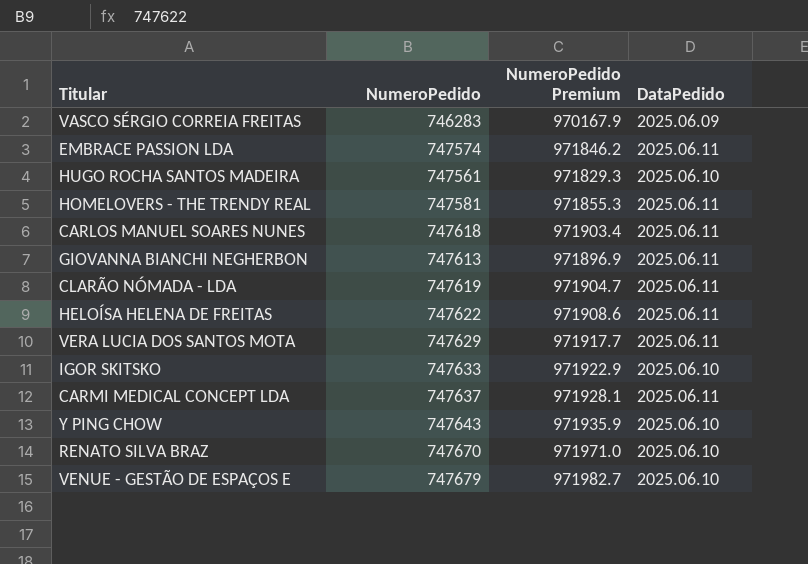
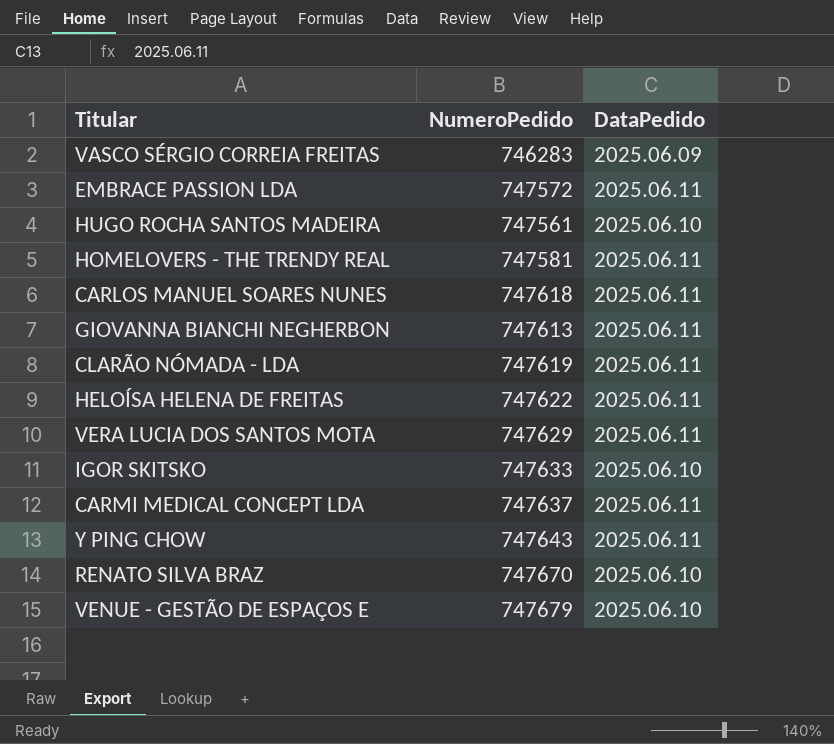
column NumeroPedido Premium | formula: [NumeroPedido] * 1.3 -> none
EMBRACE PASSION LDA | NumeroPedido: 747574 -> 747572
Y PING CHOW | DataPedido: 2025.06.10 -> 2025.06.11

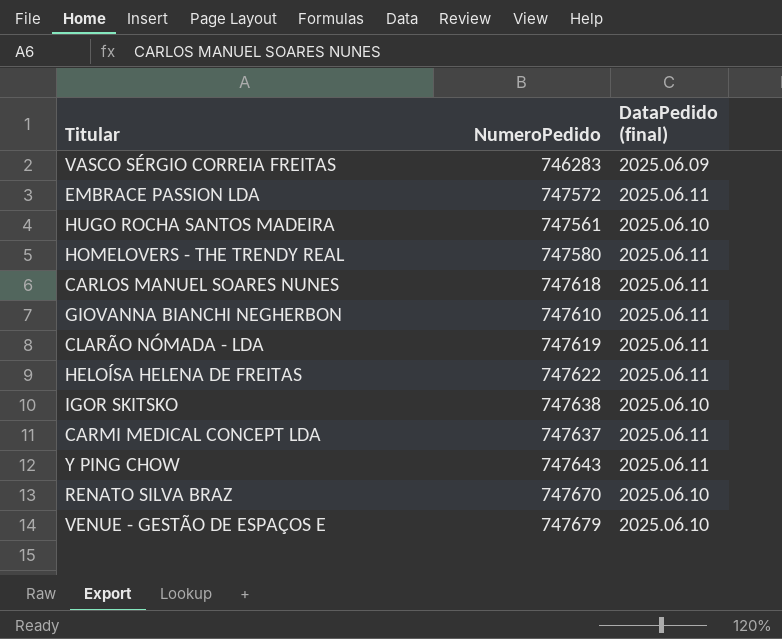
column name: DataPedido -> DataPedido (final)
row VERA LUCIA DOS SANTOS MOTA: 747629 | 2025.06.11 -> none
HOMELOVERS - THE TRENDY REAL | NumeroPedido: 747581 -> 747580
GIOVANNA BIANCHI NEGHERBON | NumeroPedido: 747613 -> 747610
IGOR SKITSKO | NumeroPedido: 747633 -> 747638

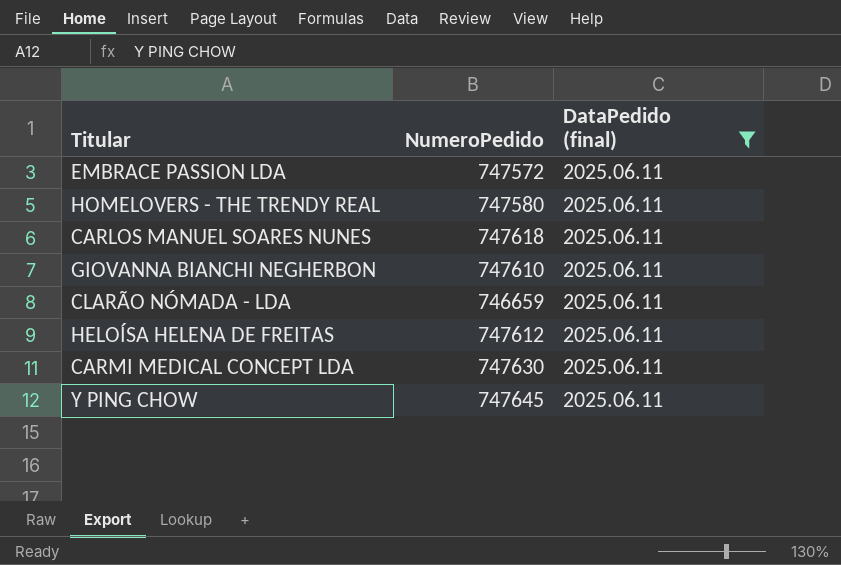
filter: none -> DataPedido (final) = 2025.06.11
CLARÃO NÓMADA - LDA | NumeroPedido: 747619 -> 746659
HELOÍSA HELENA DE FREITAS | NumeroPedido: 747622 -> 747612
CARMI MEDICAL CONCEPT LDA | NumeroPedido: 747637 -> 747630
Y PING CHOW | NumeroPedido: 747643 -> 747645

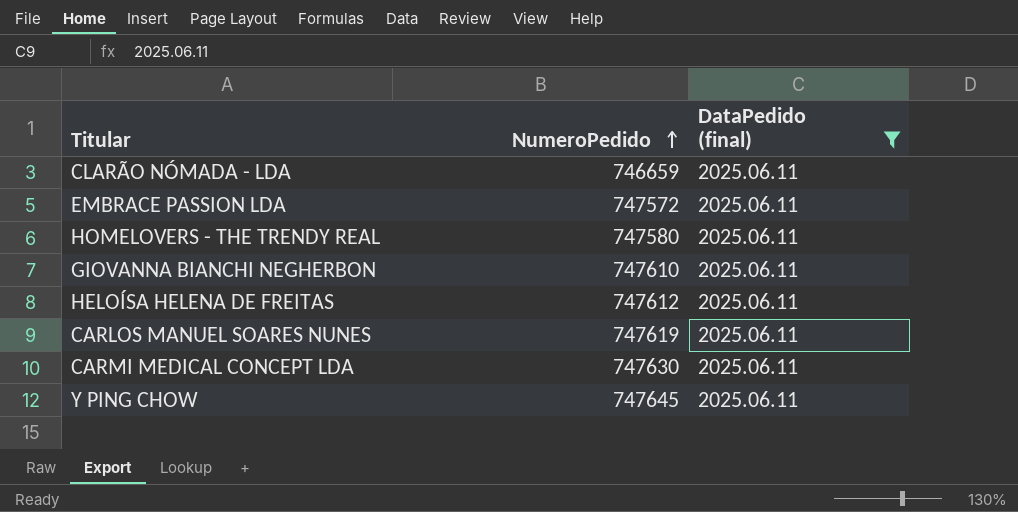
row order: none -> NumeroPedido ascending
CARLOS MANUEL SOARES NUNES | NumeroPedido: 747618 -> 747619

